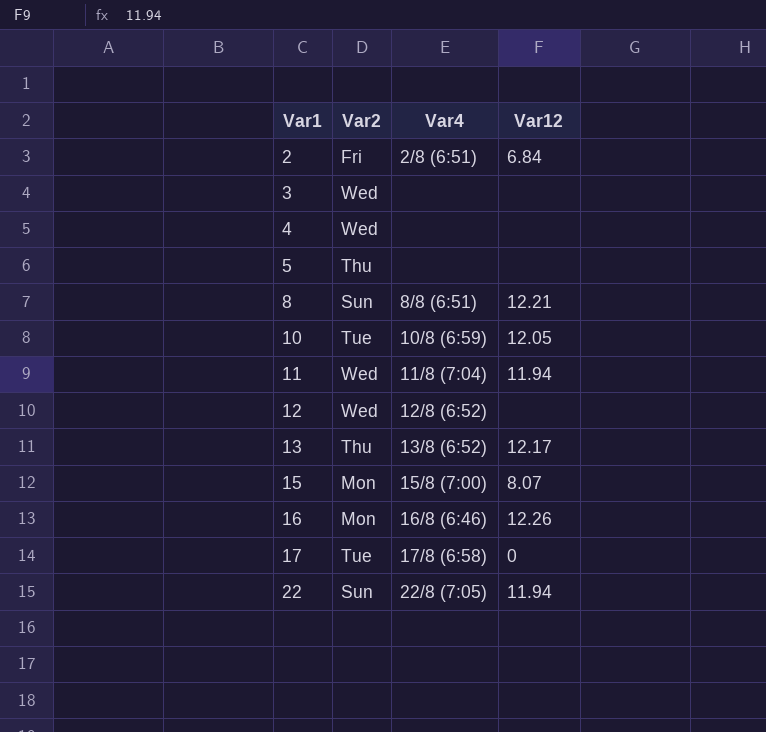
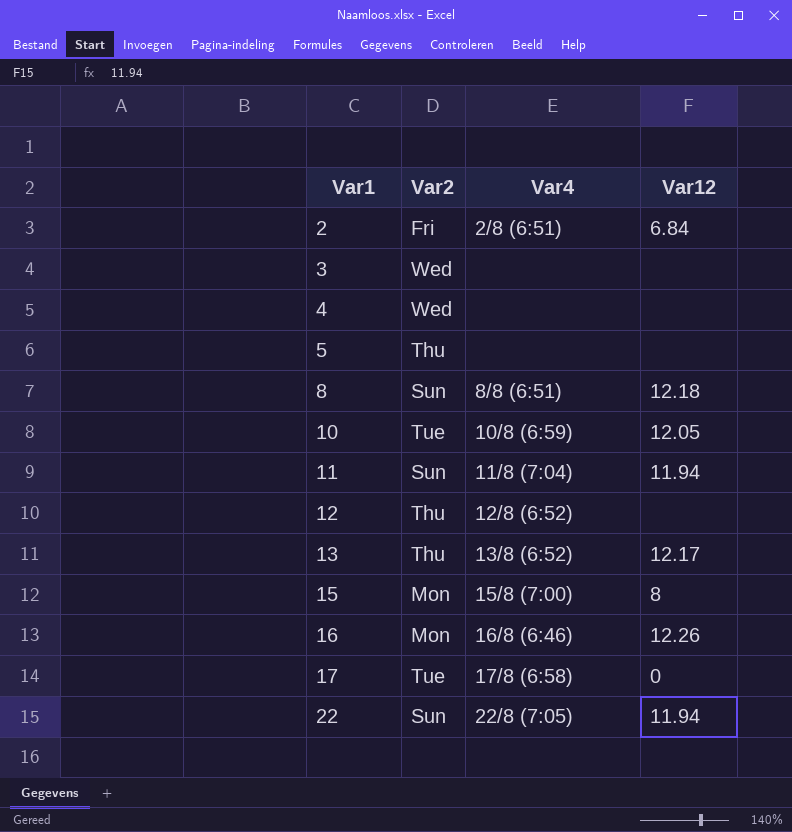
8 | Var12: 12.21 -> 12.18
11 | Var2: Wed -> Sun
12 | Var2: Wed -> Thu
15 | Var12: 8.07 -> 8

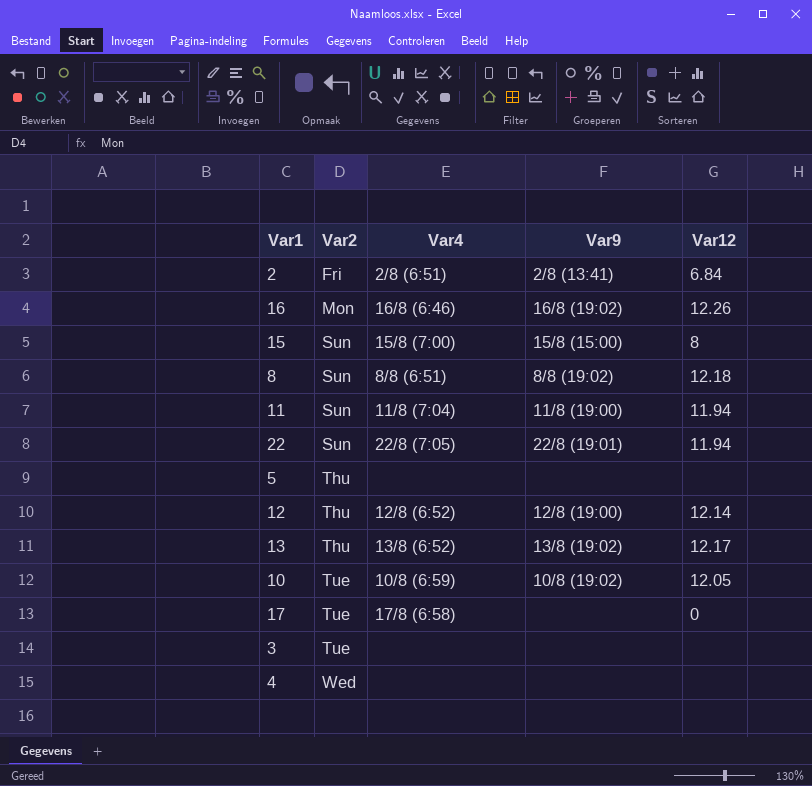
row order: Var1 ascending -> Var2 ascending
column Var9 | position: none -> 4
15 | Var2: Mon -> Sun
12 | Var12: none -> 12.14
3 | Var2: Wed -> Tue

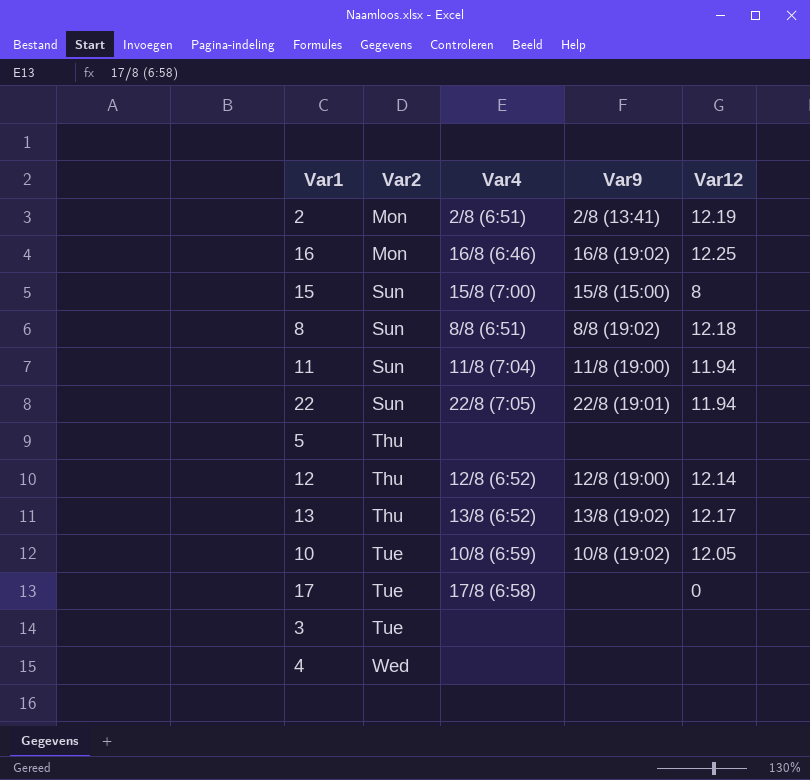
2 | Var2: Fri -> Mon
2 | Var12: 6.84 -> 12.19
16 | Var12: 12.26 -> 12.25

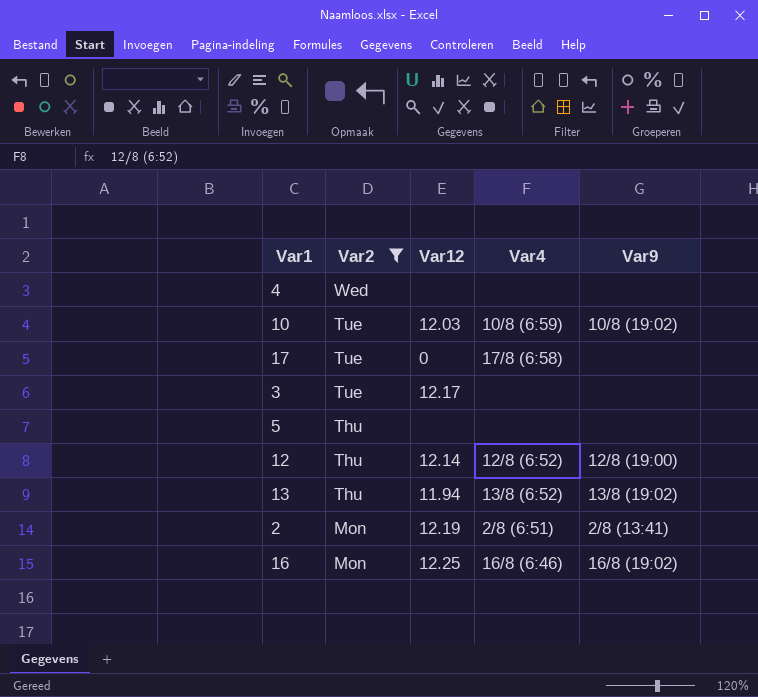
filter: none -> Var2 != Sun
row order: Var2 ascending -> Var2 descending
column Var12 | position: 5 -> 3
10 | Var12: 12.05 -> 12.03
3 | Var12: none -> 12.17
13 | Var12: 12.17 -> 11.94

